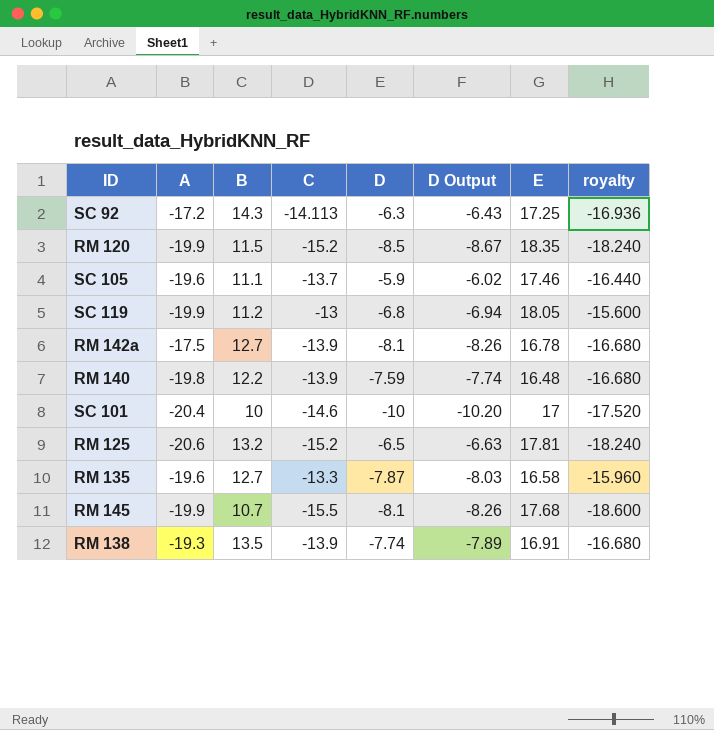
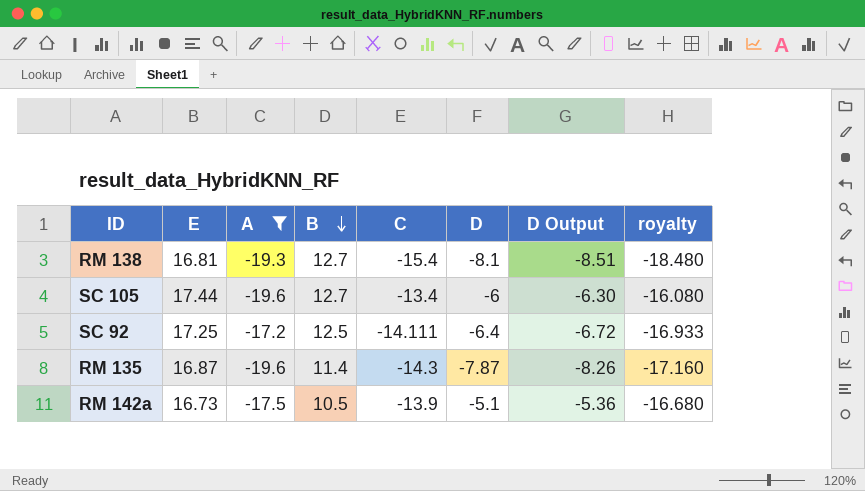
filter: none -> A >= -19.6
row order: none -> B descending
column E | position: 7 -> 2
column D Output | formula: [D] * 1.02 -> [D] * 1.05
RM 138 | E: 16.91 -> 16.81
RM 138 | B: 13.5 -> 12.7
RM 138 | C: -13.9 -> -15.4
RM 138 | D: -7.74 -> -8.1
RM 138 | royalty: -16.680 -> -18.480
SC 105 | E: 17.46 -> 17.44
SC 105 | B: 11.1 -> 12.7
SC 105 | C: -13.7 -> -13.4
SC 105 | D: -5.9 -> -6
SC 105 | royalty: -16.440 -> -16.080
SC 92 | B: 14.3 -> 12.5
SC 92 | C: -14.113 -> -14.111
SC 92 | D: -6.3 -> -6.4
SC 92 | royalty: -16.936 -> -16.933
RM 135 | E: 16.58 -> 16.87
RM 135 | B: 12.7 -> 11.4
RM 135 | C: -13.3 -> -14.3
RM 135 | royalty: -15.960 -> -17.160
RM 142a | E: 16.78 -> 16.73
RM 142a | B: 12.7 -> 10.5
RM 142a | D: -8.1 -> -5.1

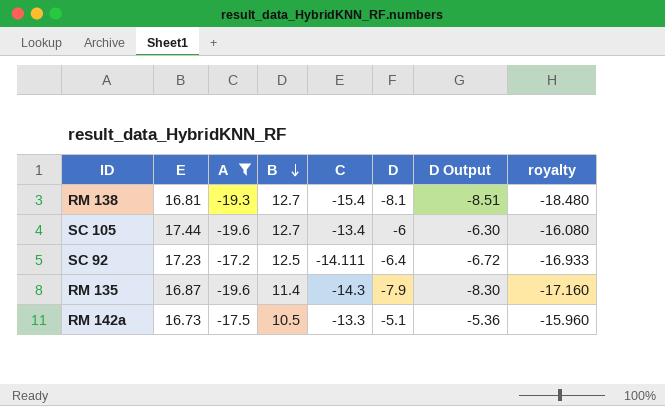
SC 92 | E: 17.25 -> 17.23
RM 135 | D: -7.87 -> -7.9
RM 135 | D Output: -8.26 -> -8.30
RM 142a | C: -13.9 -> -13.3
RM 142a | royalty: -16.680 -> -15.960

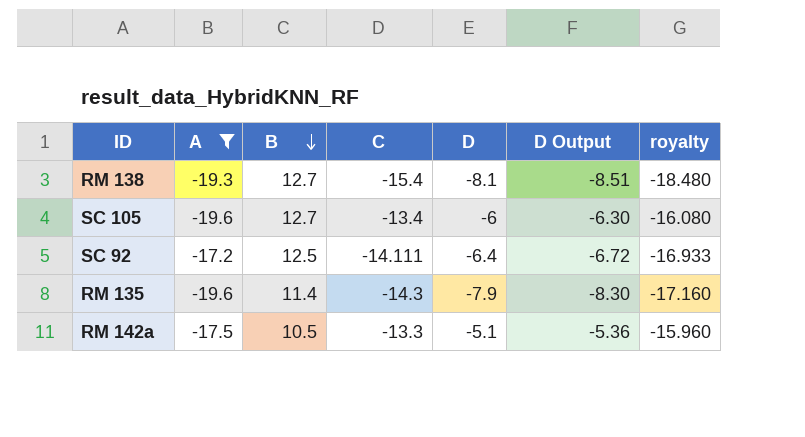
column E | position: 2 -> none

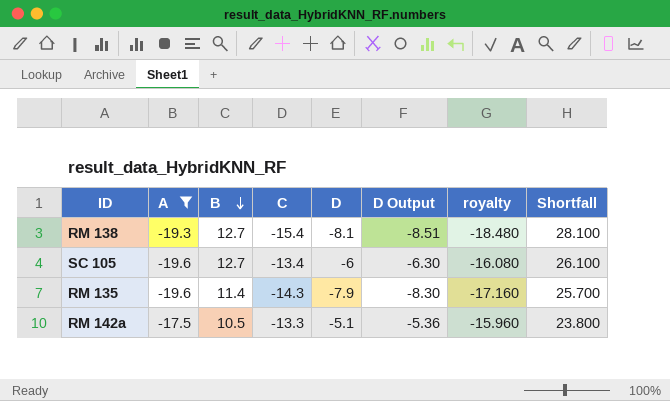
column Shortfall | formula: none -> [B] - [C]
row SC 92: -17.2 | 12.5 | -14.111 | -6.4 | -6.72 | -16.933 -> none

